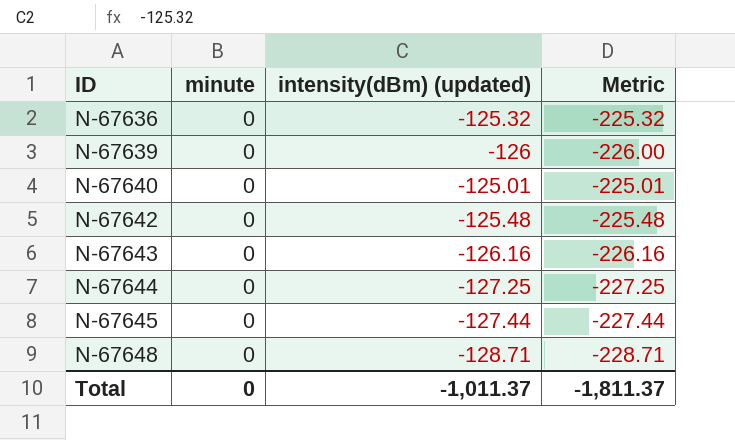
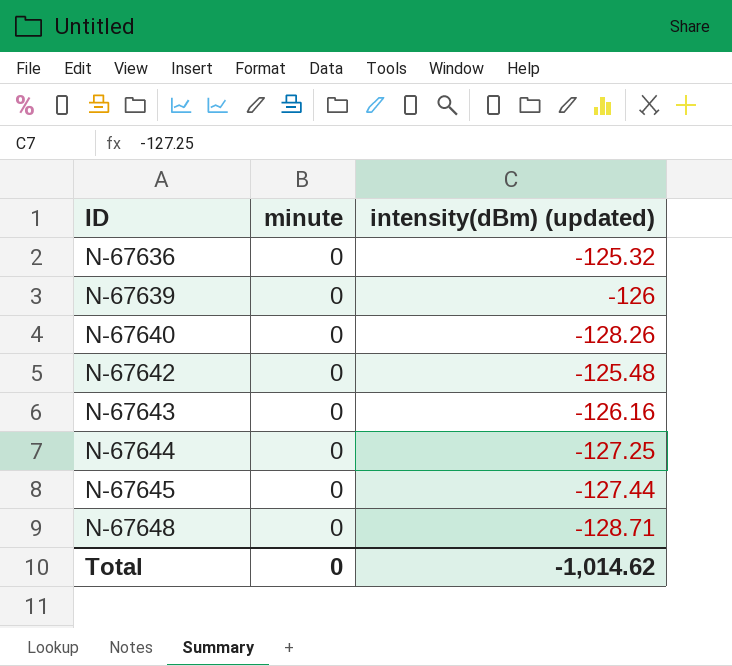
column Metric | formula: [intensity(dBm) (updated)] - 100 -> none
N-67640 | intensity(dBm) (updated): -125.01 -> -128.26
Total | intensity(dBm) (updated): -1,011.37 -> -1,014.62

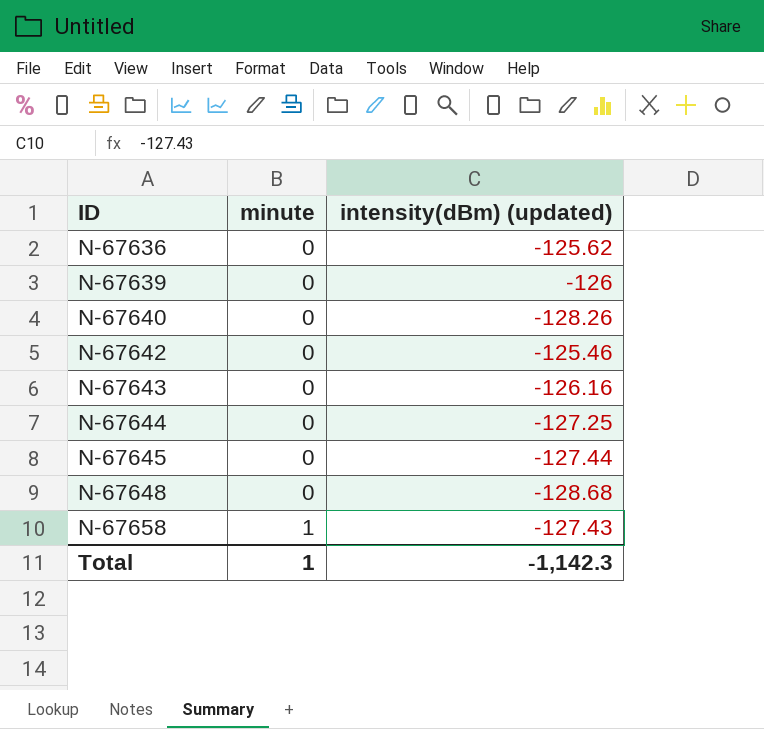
N-67636 | intensity(dBm) (updated): -125.32 -> -125.62
N-67642 | intensity(dBm) (updated): -125.48 -> -125.46
N-67648 | intensity(dBm) (updated): -128.71 -> -128.68
row N-67658: none -> 1 | -127.43
Total | minute: 0 -> 1
Total | intensity(dBm) (updated): -1,014.62 -> -1,142.3

